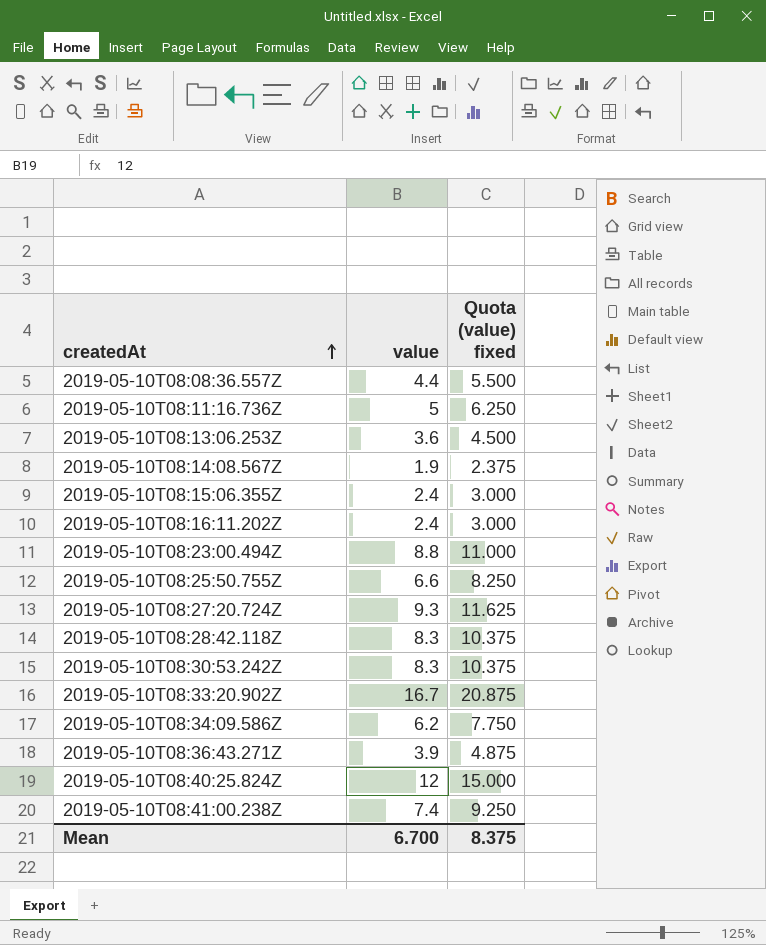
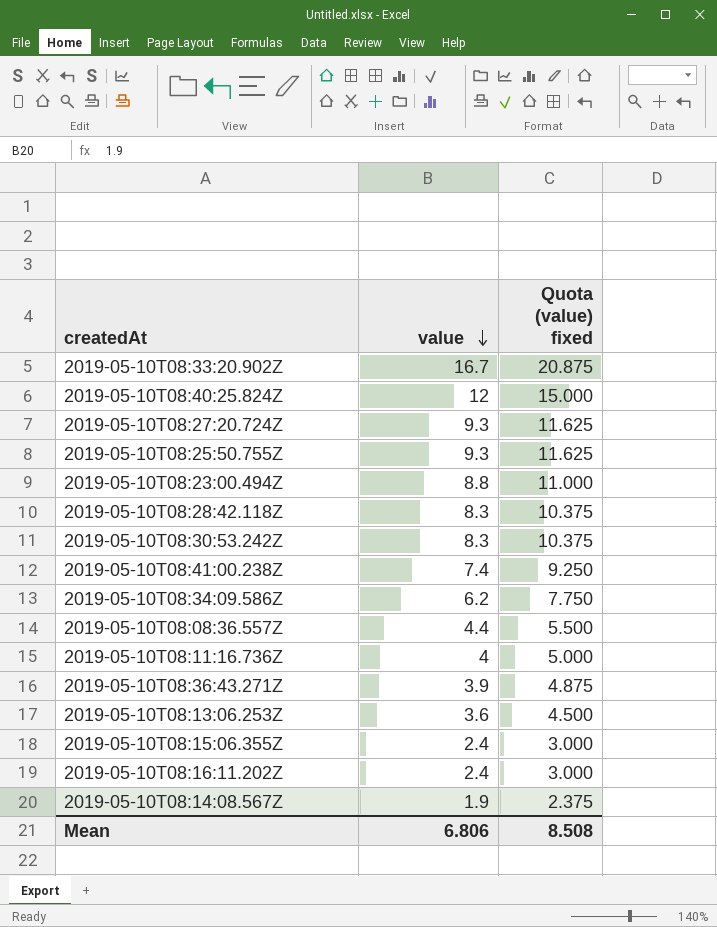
row order: createdAt ascending -> value descending
2019-05-10T08:25:50.755Z | value: 6.6 -> 9.3
2019-05-10T08:25:50.755Z | Quota (value) fixed: 8.250 -> 11.625
2019-05-10T08:11:16.736Z | value: 5 -> 4
2019-05-10T08:11:16.736Z | Quota (value) fixed: 6.250 -> 5.000
Mean | value: 6.700 -> 6.806
Mean | Quota (value) fixed: 8.375 -> 8.508

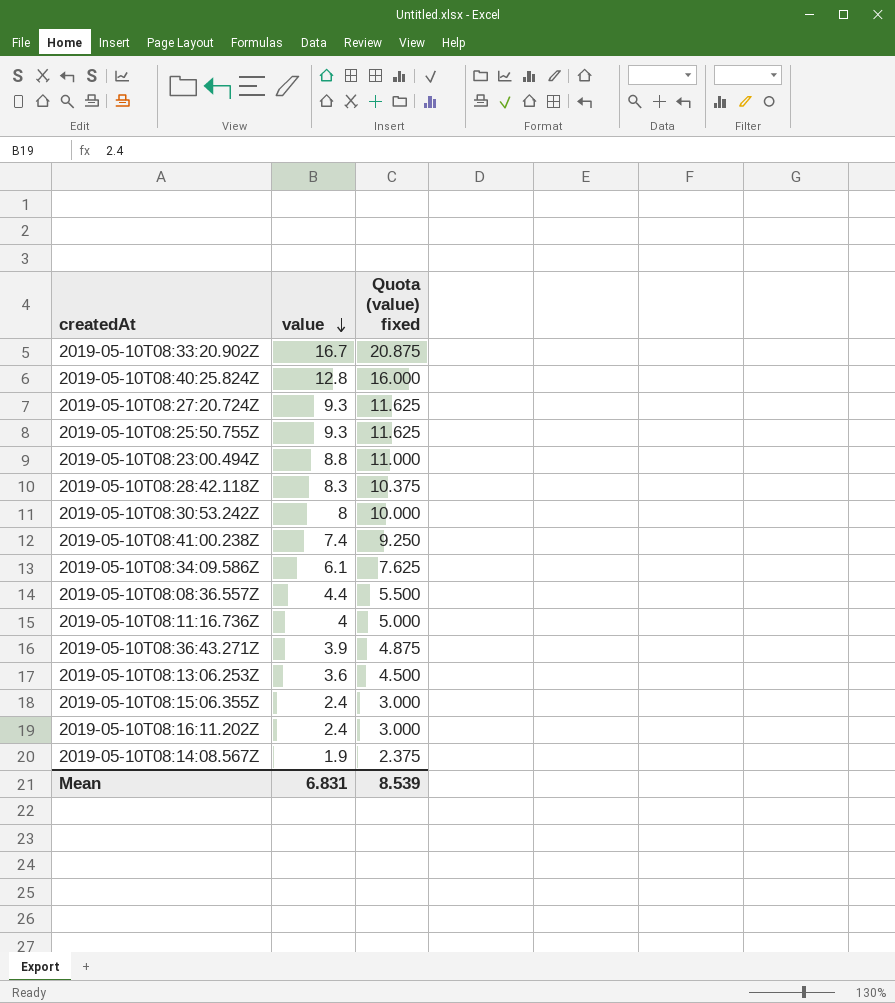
2019-05-10T08:40:25.824Z | value: 12 -> 12.8
2019-05-10T08:40:25.824Z | Quota (value) fixed: 15.000 -> 16.000
2019-05-10T08:30:53.242Z | value: 8.3 -> 8
2019-05-10T08:30:53.242Z | Quota (value) fixed: 10.375 -> 10.000
2019-05-10T08:34:09.586Z | value: 6.2 -> 6.1
2019-05-10T08:34:09.586Z | Quota (value) fixed: 7.750 -> 7.625
Mean | value: 6.806 -> 6.831
Mean | Quota (value) fixed: 8.508 -> 8.539

